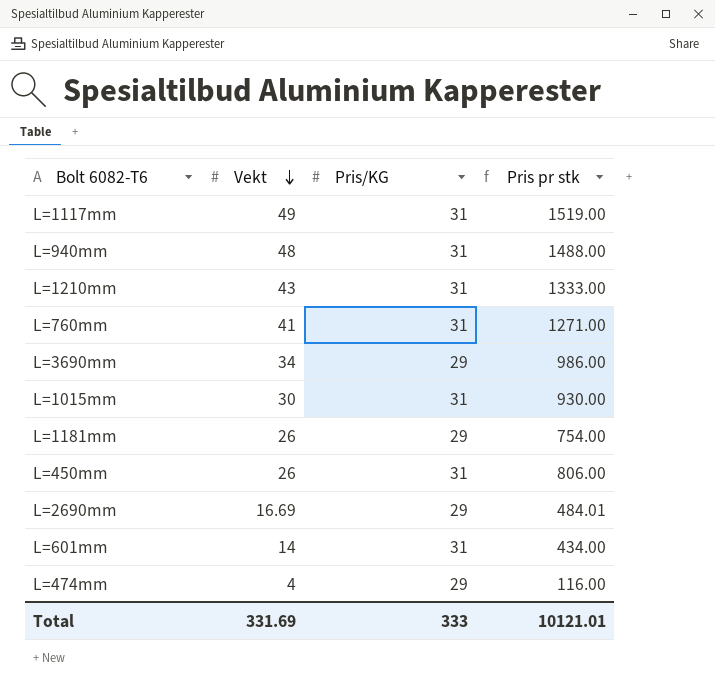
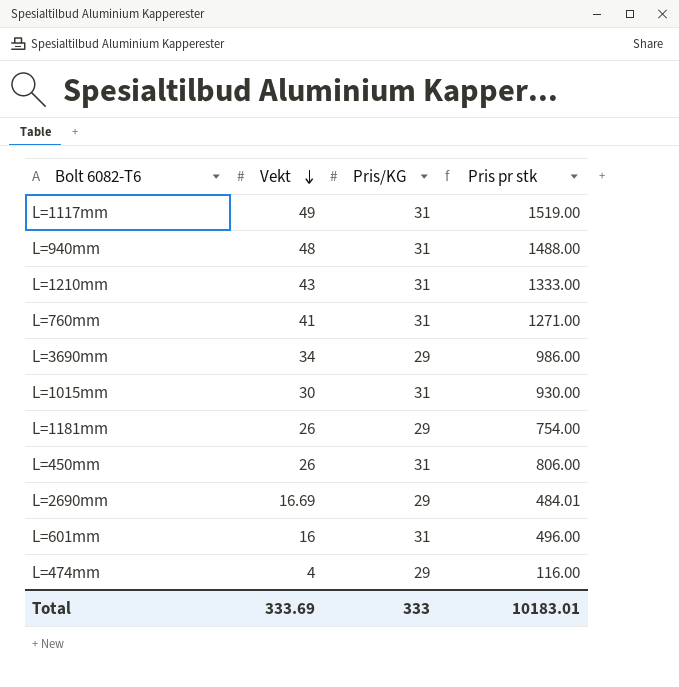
L=601mm | Vekt: 14 -> 16
L=601mm | Pris pr stk: 434.00 -> 496.00
Total | Vekt: 331.69 -> 333.69
Total | Pris pr stk: 10121.01 -> 10183.01

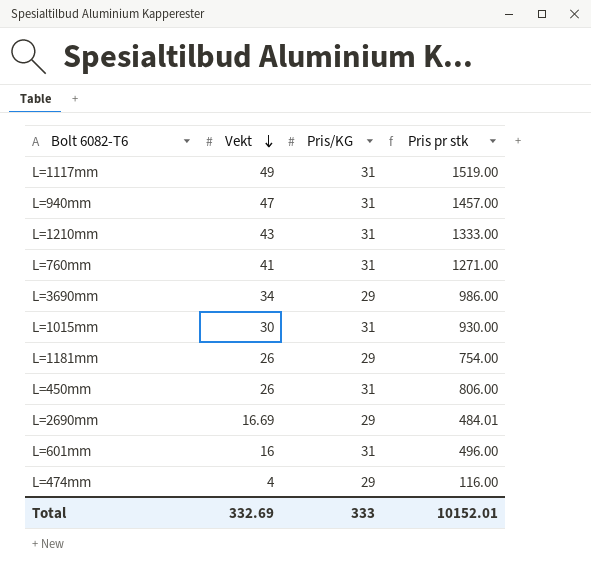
L=940mm | Vekt: 48 -> 47
L=940mm | Pris pr stk: 1488.00 -> 1457.00
Total | Vekt: 333.69 -> 332.69
Total | Pris pr stk: 10183.01 -> 10152.01

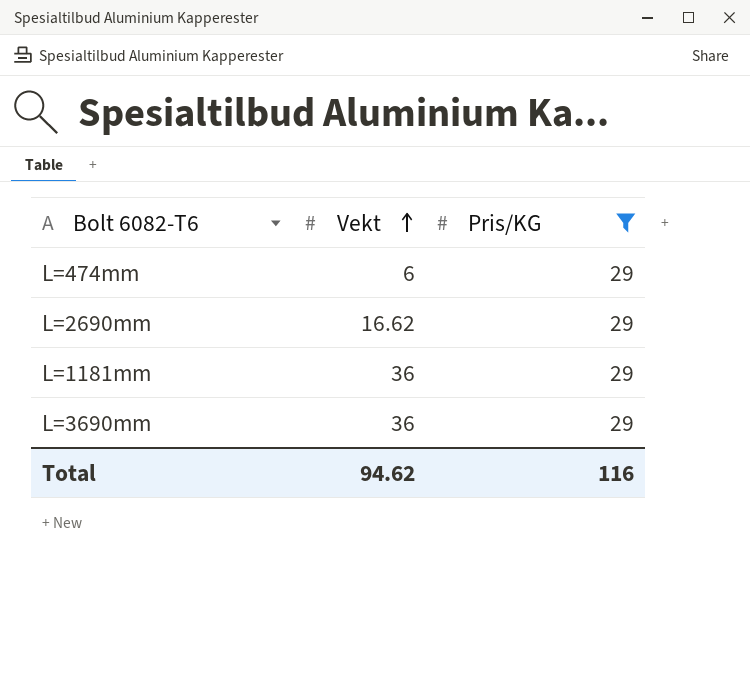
filter: none -> Pris/KG = 29
row order: Vekt descending -> Vekt ascending
column Pris pr stk | formula: [Vekt] * [Pris/KG] -> none
L=474mm | Vekt: 4 -> 6
L=2690mm | Vekt: 16.69 -> 16.62
L=1181mm | Vekt: 26 -> 36
L=3690mm | Vekt: 34 -> 36
Total | Vekt: 332.69 -> 94.62
Total | Pris/KG: 333 -> 116

